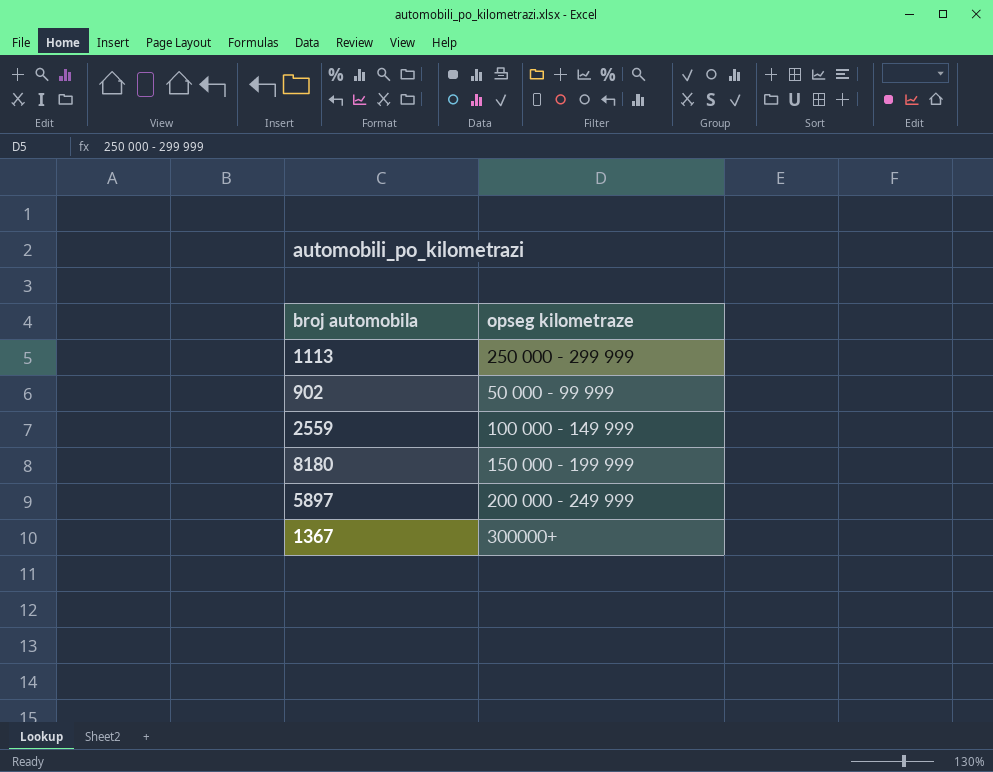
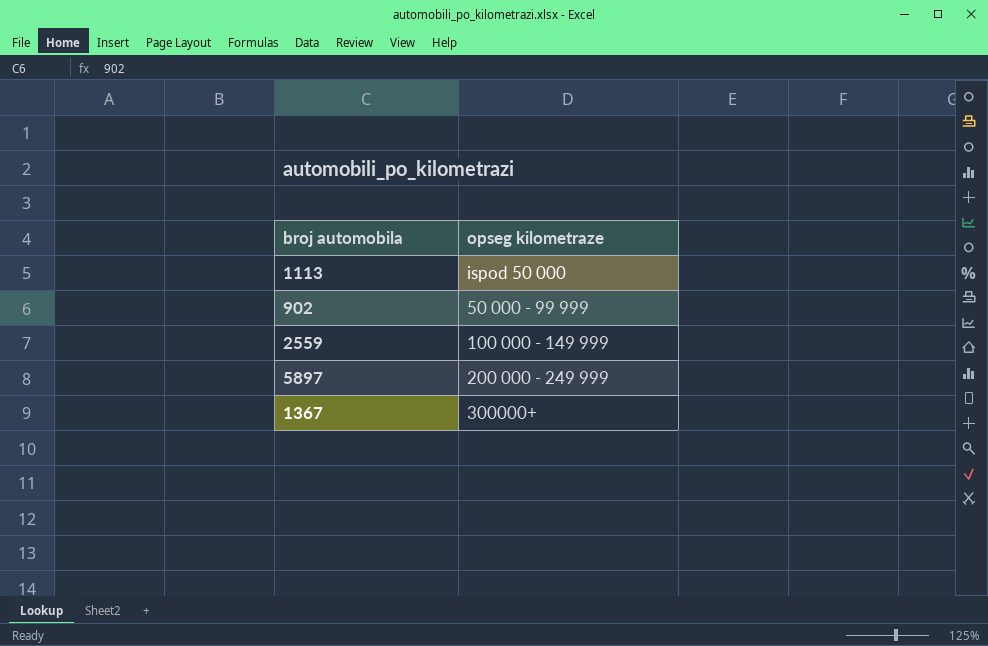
row 8180: 150 000 - 199 999 -> none
1113 | opseg kilometraze: 250 000 - 299 999 -> ispod 50 000

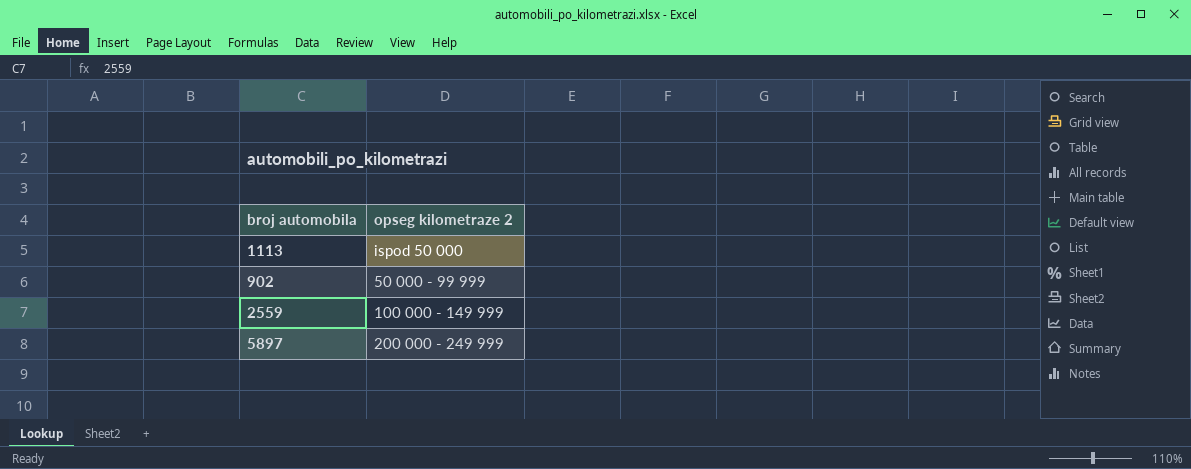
column name: opseg kilometraze -> opseg kilometraze 2
row 1367: 300000+ -> none

